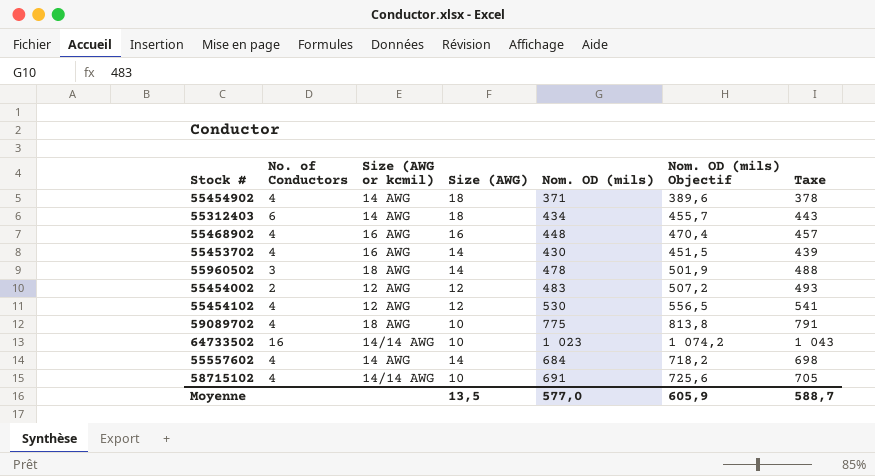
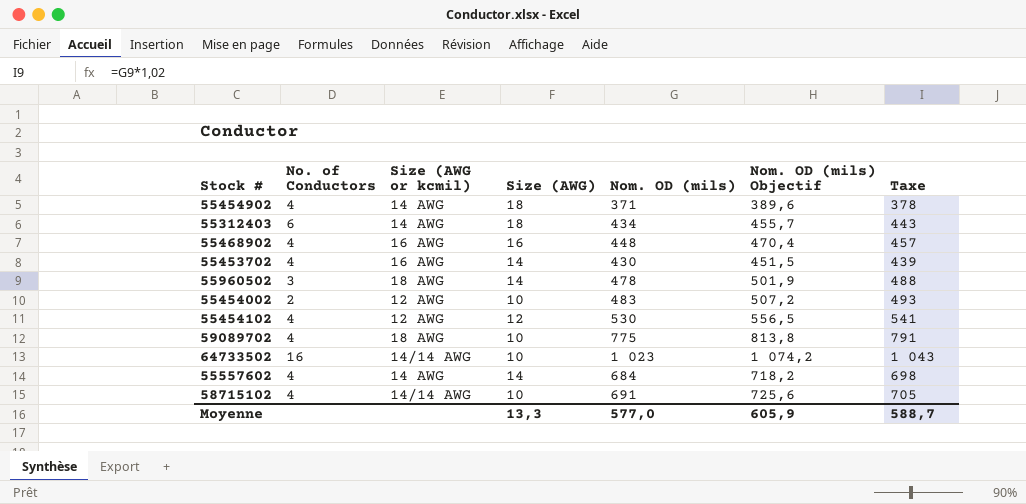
55454002 | Size (AWG): 12 -> 10
Moyenne | Size (AWG): 13,5 -> 13,3

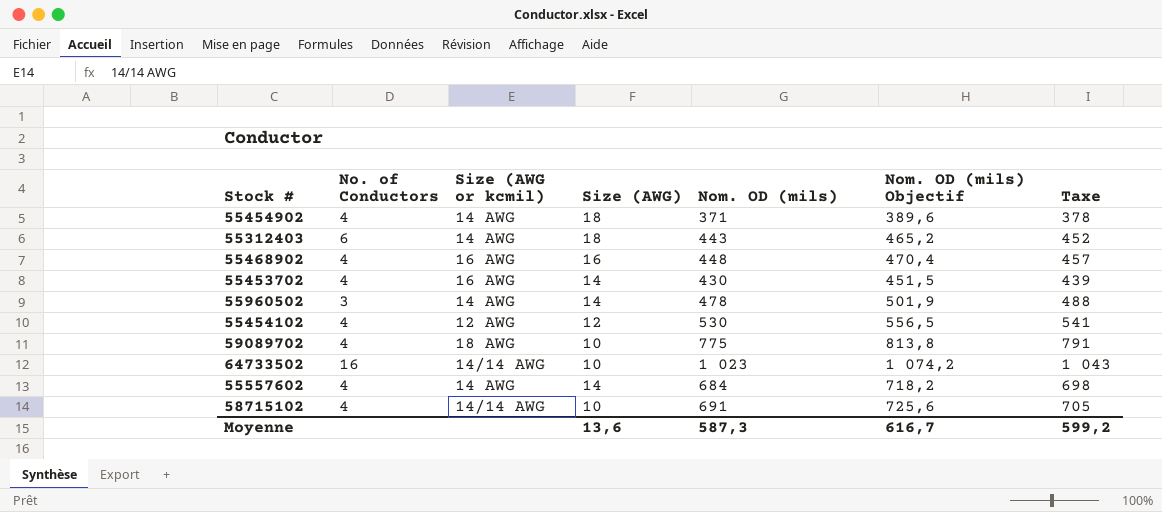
row 55454002: 2 | 12 AWG | 10 | 483 | 507,2 | 493 -> none
55312403 | Nom. OD (mils): 434 -> 443
55312403 | Nom. OD (mils) Objectif: 455,7 -> 465,2
55312403 | Taxe: 443 -> 452
55960502 | Size (AWG or kcmil): 18 AWG -> 14 AWG
Moyenne | Size (AWG): 13,3 -> 13,6
Moyenne | Nom. OD (mils): 577,0 -> 587,3
Moyenne | Nom. OD (mils) Objectif: 605,9 -> 616,7
Moyenne | Taxe: 588,7 -> 599,2

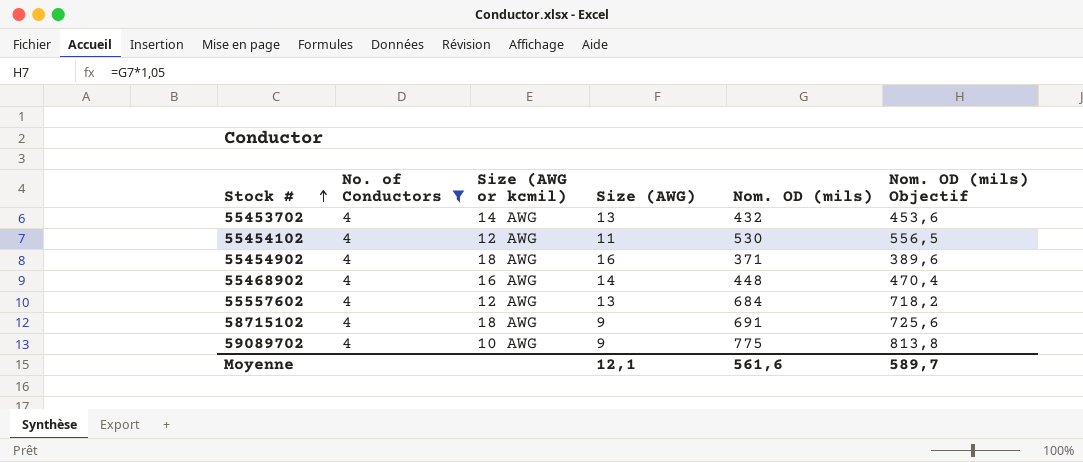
filter: none -> No. of Conductors = 4
row order: none -> Stock # ascending
column Taxe | formula: [Nom. OD (mils)] * 1,02 -> none
55453702 | Size (AWG or kcmil): 16 AWG -> 14 AWG
55453702 | Size (AWG): 14 -> 13
55453702 | Nom. OD (mils): 430 -> 432
55453702 | Nom. OD (mils) Objectif: 451,5 -> 453,6
55454102 | Size (AWG): 12 -> 11
55454902 | Size (AWG or kcmil): 14 AWG -> 18 AWG
55454902 | Size (AWG): 18 -> 16
55468902 | Size (AWG): 16 -> 14
55557602 | Size (AWG or kcmil): 14 AWG -> 12 AWG
55557602 | Size (AWG): 14 -> 13
58715102 | Size (AWG or kcmil): 14/14 AWG -> 18 AWG
58715102 | Size (AWG): 10 -> 9
59089702 | Size (AWG or kcmil): 18 AWG -> 10 AWG
59089702 | Size (AWG): 10 -> 9
Moyenne | Size (AWG): 13,6 -> 12,1
Moyenne | Nom. OD (mils): 587,3 -> 561,6
Moyenne | Nom. OD (mils) Objectif: 616,7 -> 589,7

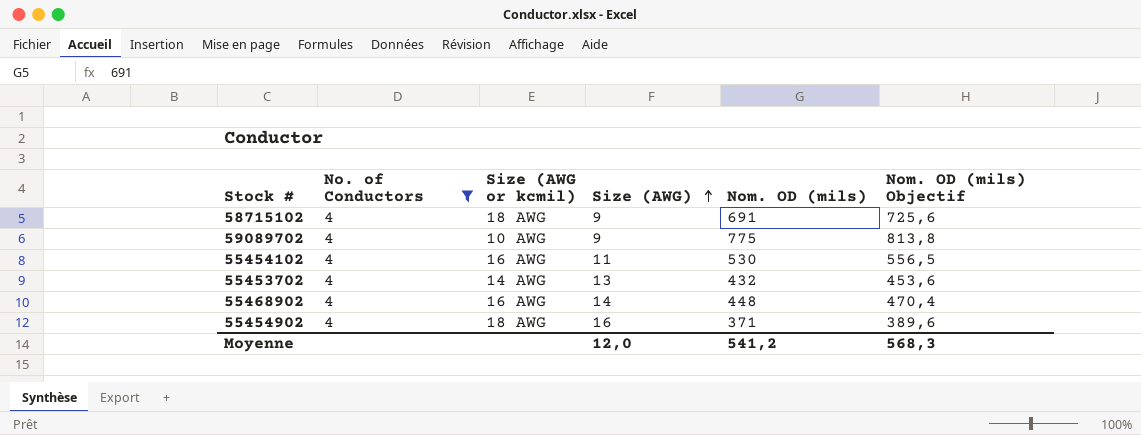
row order: Stock # ascending -> Size (AWG) ascending
row 55557602: 4 | 12 AWG | 13 | 684 | 718,2 -> none
55454102 | Size (AWG or kcmil): 12 AWG -> 16 AWG
Moyenne | Size (AWG): 12,1 -> 12,0
Moyenne | Nom. OD (mils): 561,6 -> 541,2
Moyenne | Nom. OD (mils) Objectif: 589,7 -> 568,3

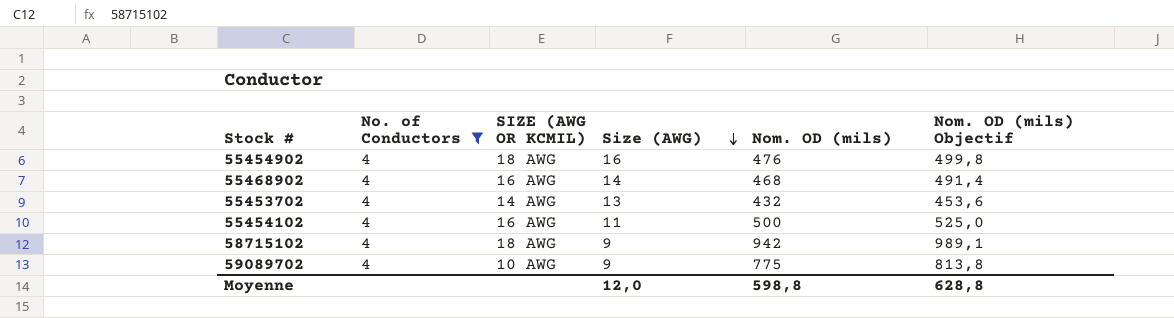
row order: Size (AWG) ascending -> Size (AWG) descending
column name: Size (AWG or kcmil) -> SIZE (AWG OR KCMIL)
55454902 | Nom. OD (mils): 371 -> 476
55454902 | Nom. OD (mils) Objectif: 389,6 -> 499,8
55468902 | Nom. OD (mils): 448 -> 468
55468902 | Nom. OD (mils) Objectif: 470,4 -> 491,4
55454102 | Nom. OD (mils): 530 -> 500
55454102 | Nom. OD (mils) Objectif: 556,5 -> 525,0
58715102 | Nom. OD (mils): 691 -> 942
58715102 | Nom. OD (mils) Objectif: 725,6 -> 989,1
Moyenne | Nom. OD (mils): 541,2 -> 598,8
Moyenne | Nom. OD (mils) Objectif: 568,3 -> 628,8

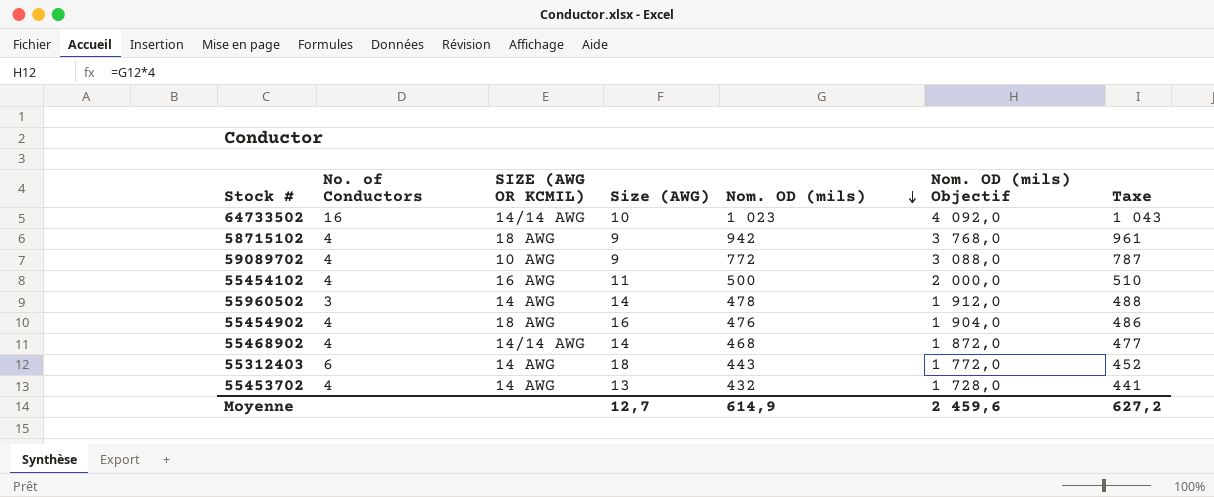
filter: No. of Conductors = 4 -> none
row order: Size (AWG) descending -> Nom. OD (mils) descending
column Nom. OD (mils) Objectif | formula: [Nom. OD (mils)] * 1,05 -> [Nom. OD (mils)] * 4
column Taxe | formula: none -> [Nom. OD (mils)] * 1,02
59089702 | Nom. OD (mils): 775 -> 772
55468902 | SIZE (AWG OR KCMIL): 16 AWG -> 14/14 AWG
Moyenne | Size (AWG): 12,0 -> 12,7
Moyenne | Nom. OD (mils): 598,8 -> 614,9
Moyenne | Nom. OD (mils) Objectif: 628,8 -> 2 459,6

